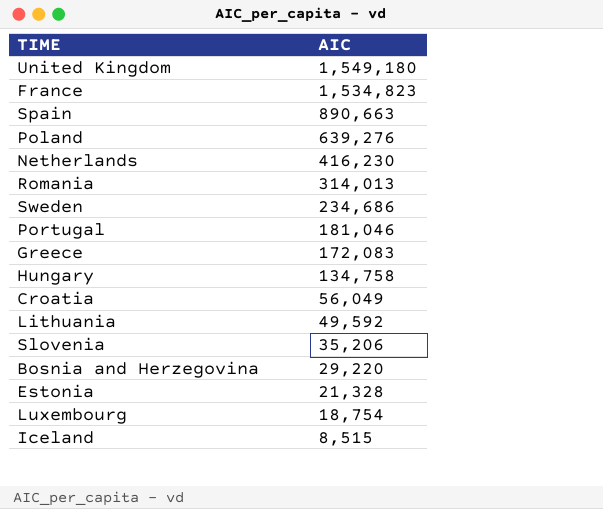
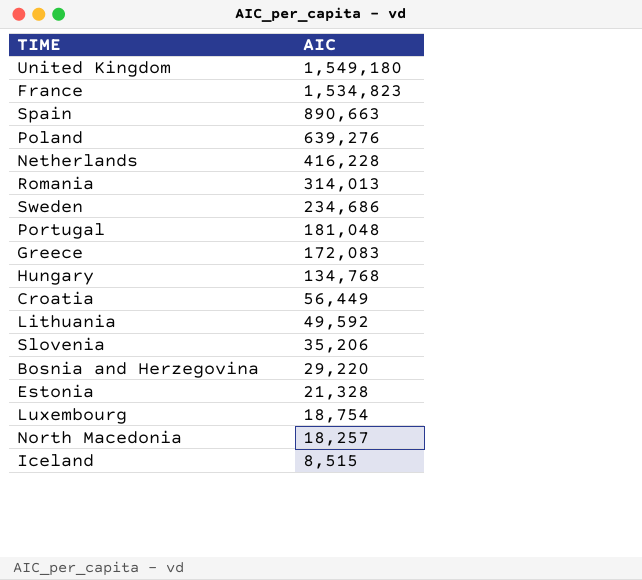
Netherlands | AIC: 416,230 -> 416,228
Portugal | AIC: 181,046 -> 181,048
Hungary | AIC: 134,758 -> 134,768
Croatia | AIC: 56,049 -> 56,449
row North Macedonia: none -> 18,257

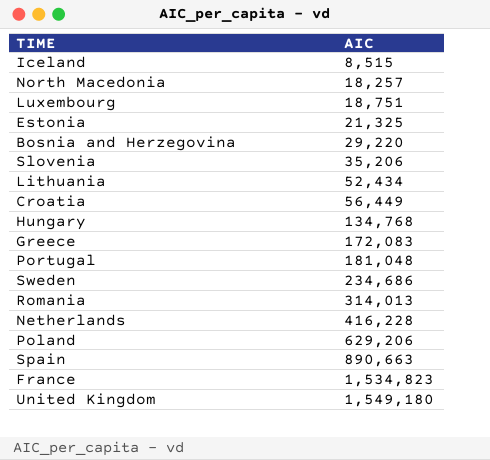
row order: AIC descending -> AIC ascending
Luxembourg | AIC: 18,754 -> 18,751
Estonia | AIC: 21,328 -> 21,325
Lithuania | AIC: 49,592 -> 52,434
Poland | AIC: 639,276 -> 629,206

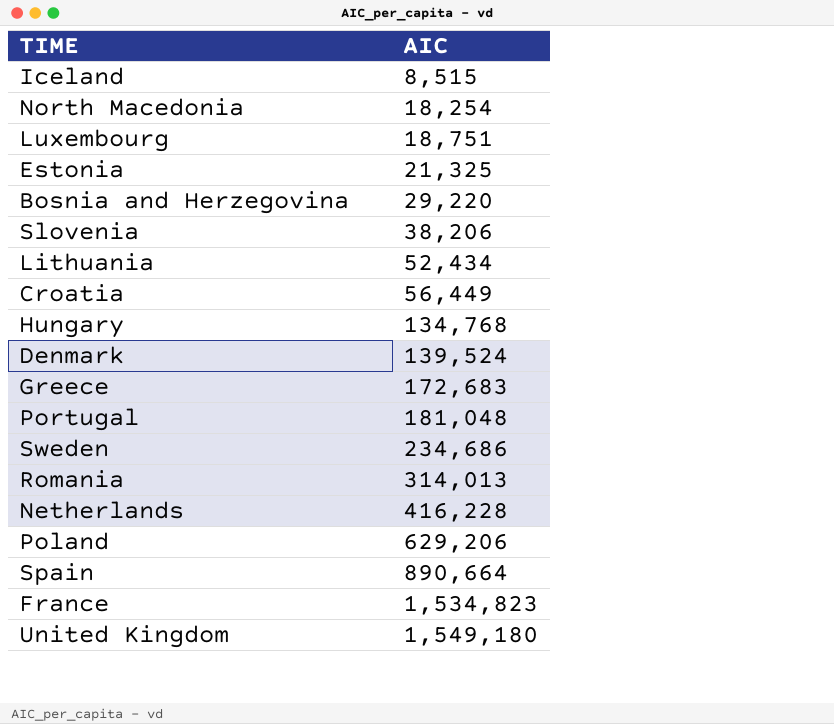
North Macedonia | AIC: 18,257 -> 18,254
Slovenia | AIC: 35,206 -> 38,206
row Denmark: none -> 139,524
Greece | AIC: 172,083 -> 172,683
Spain | AIC: 890,663 -> 890,664

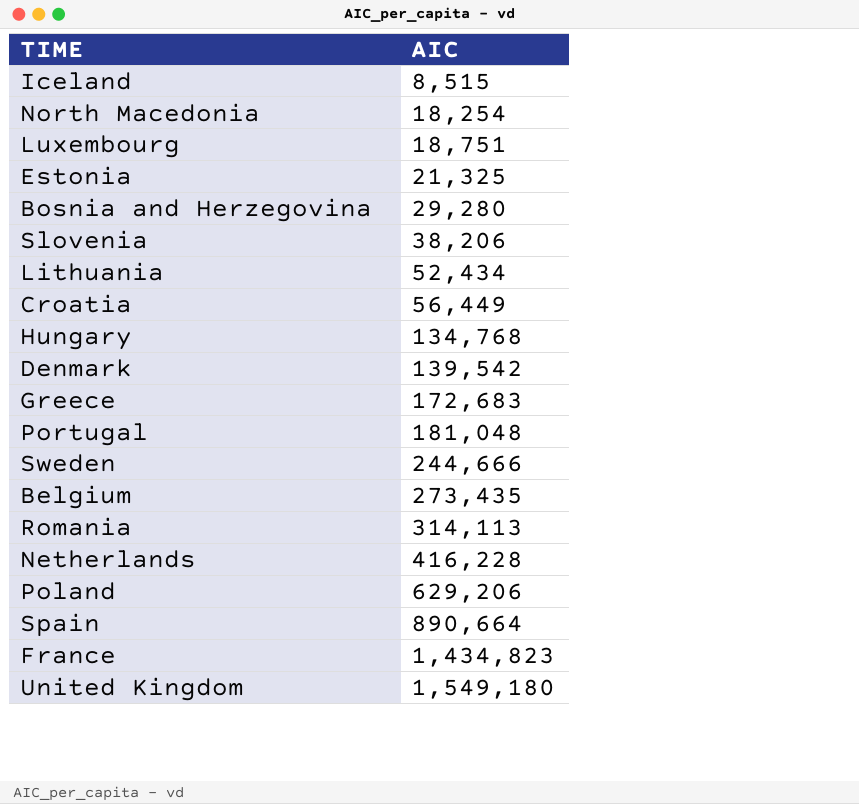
Bosnia and Herzegovina | AIC: 29,220 -> 29,280
Denmark | AIC: 139,524 -> 139,542
Sweden | AIC: 234,686 -> 244,666
row Belgium: none -> 273,435
Romania | AIC: 314,013 -> 314,113
France | AIC: 1,534,823 -> 1,434,823

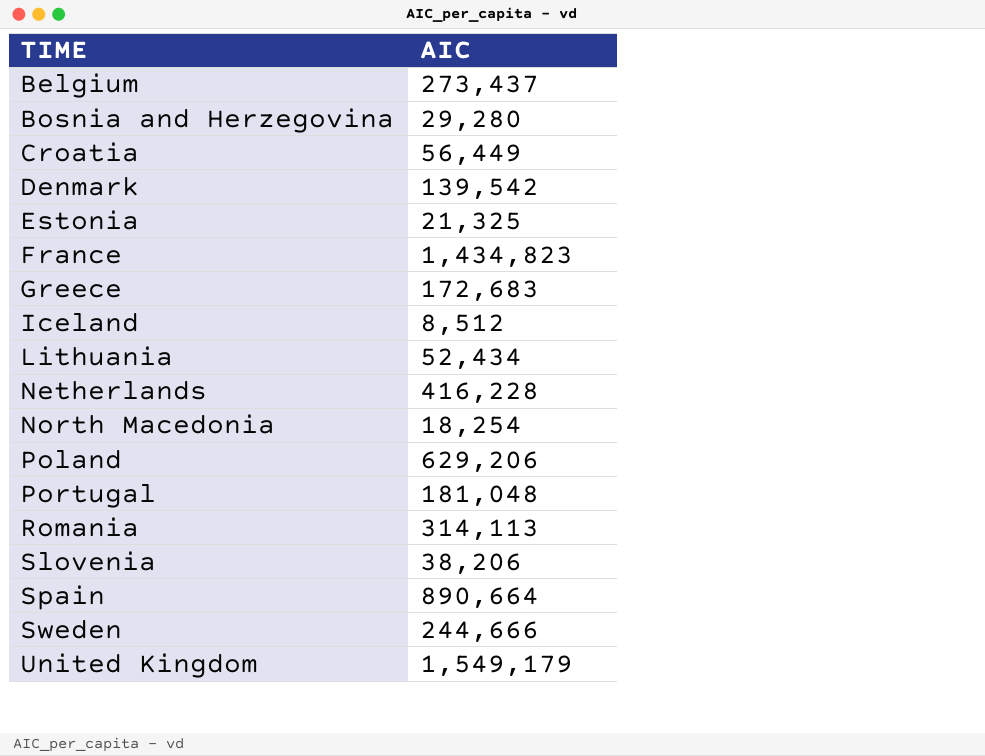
row order: AIC ascending -> TIME ascending
row Luxembourg: 18,751 -> none
row Hungary: 134,768 -> none
Belgium | AIC: 273,435 -> 273,437
Iceland | AIC: 8,515 -> 8,512
United Kingdom | AIC: 1,549,180 -> 1,549,179

